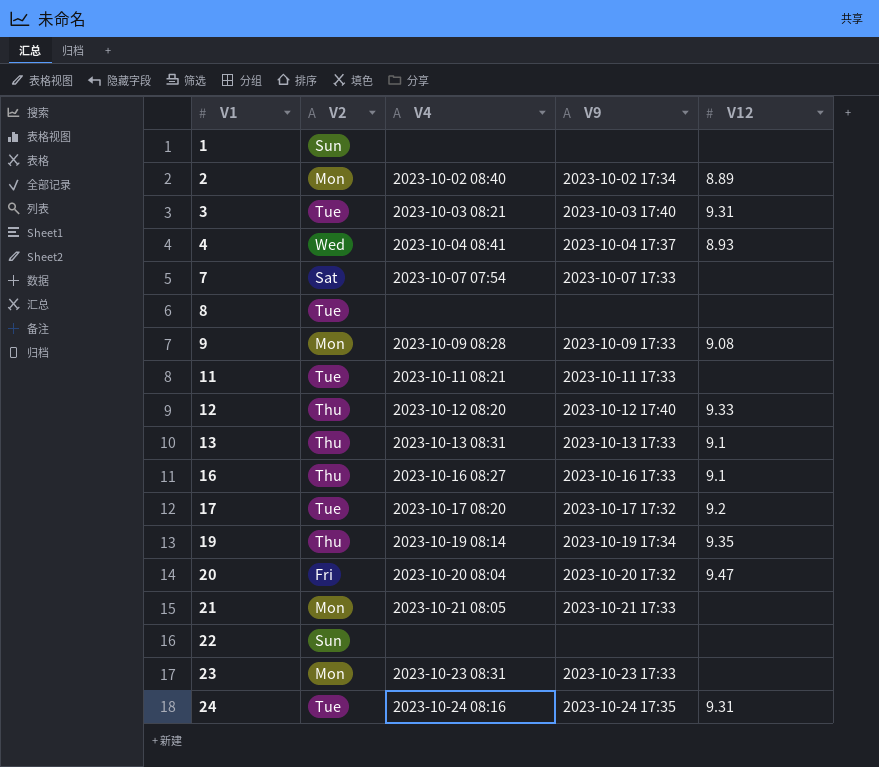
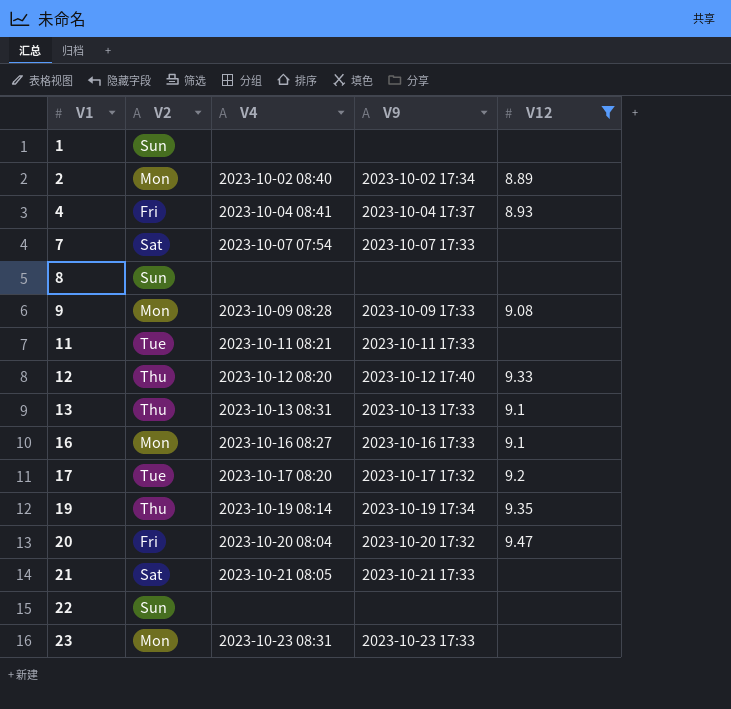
filter: none -> V12 != 9.31
4 | V2: Wed -> Fri
8 | V2: Tue -> Sun
16 | V2: Thu -> Mon
21 | V2: Mon -> Sat

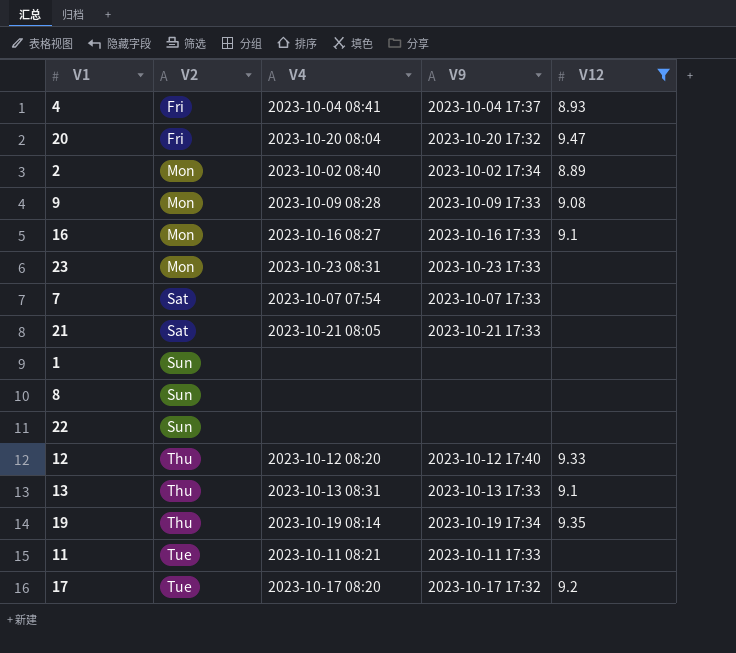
row order: V1 ascending -> V2 ascending

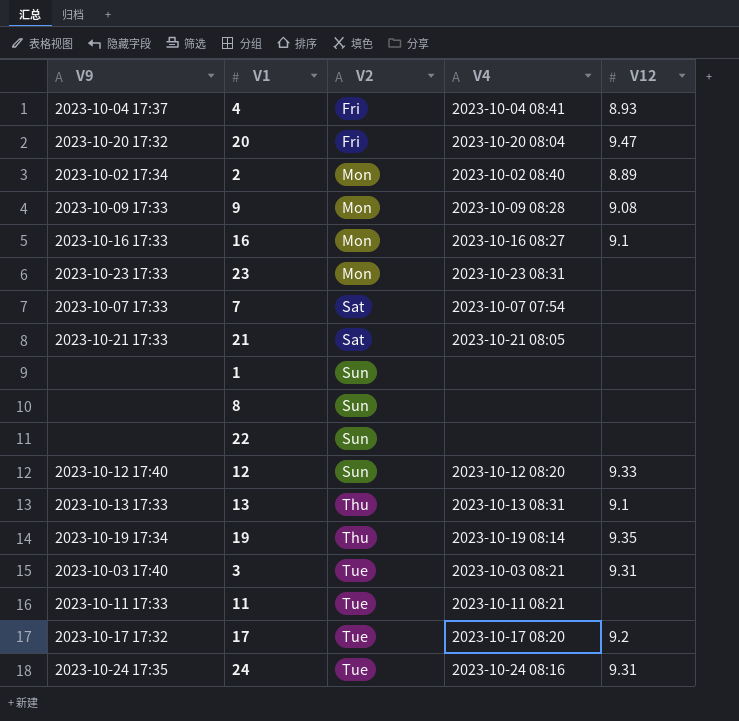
filter: V12 != 9.31 -> none
column V9 | position: 4 -> 1
12 | V2: Thu -> Sun

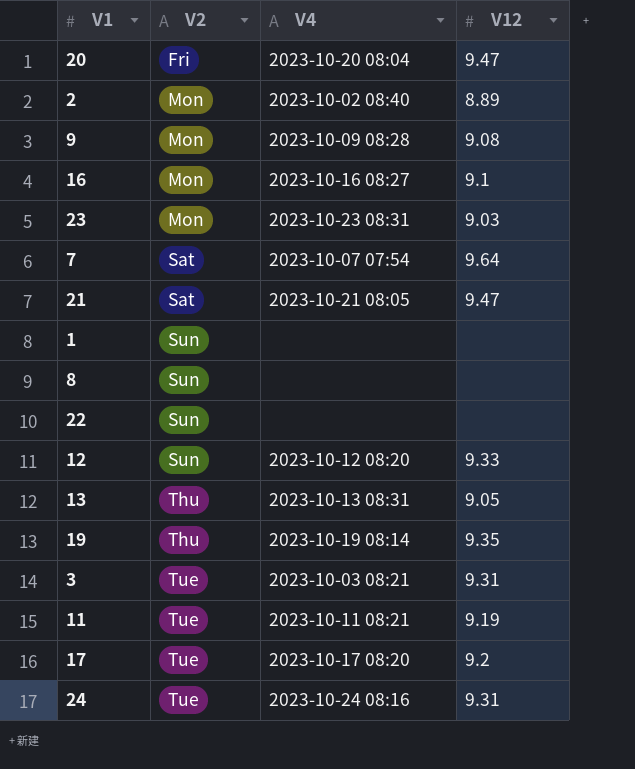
column V9 | position: 1 -> none
row 4: 2023-10-04 17:37 | Fri | 2023-10-04 08:41 | 8.93 -> none
23 | V12: none -> 9.03
7 | V12: none -> 9.64
21 | V12: none -> 9.47
13 | V12: 9.1 -> 9.05
11 | V12: none -> 9.19

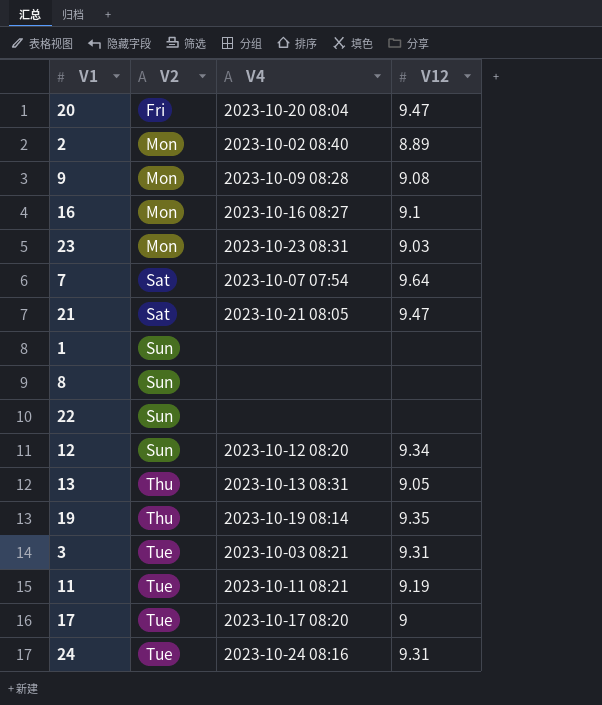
12 | V12: 9.33 -> 9.34
17 | V12: 9.2 -> 9

